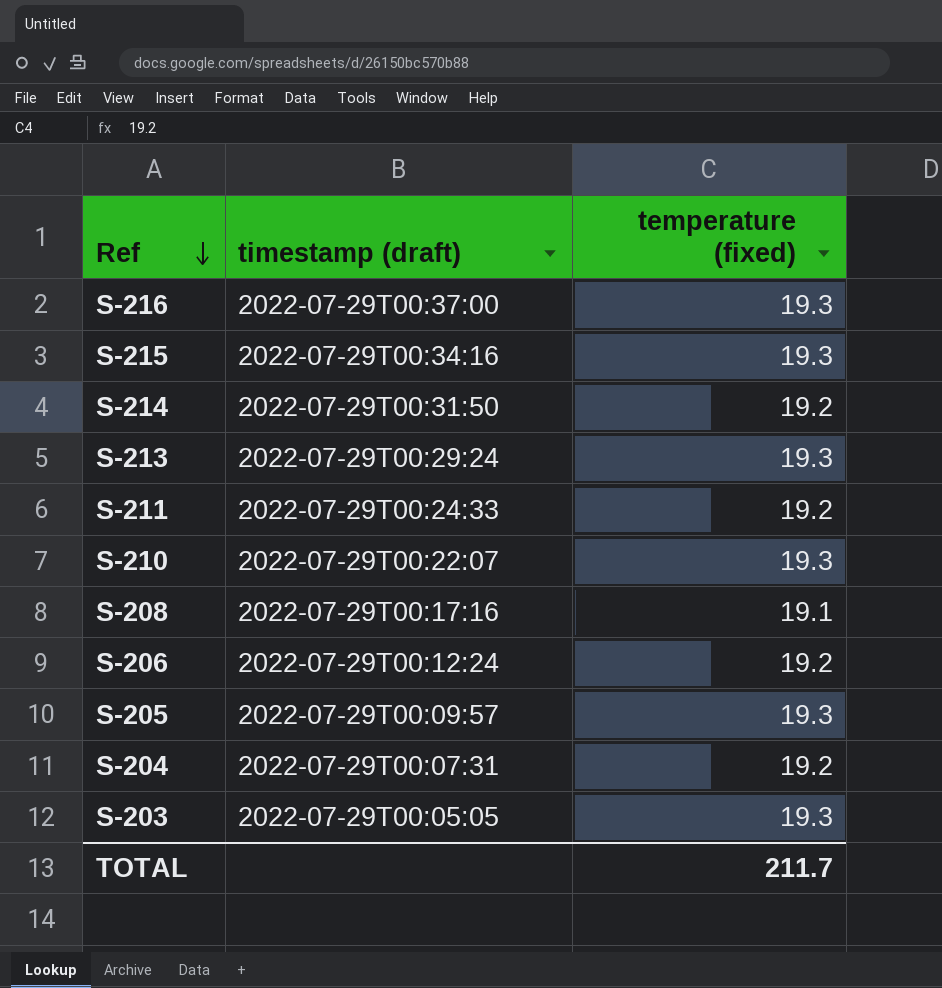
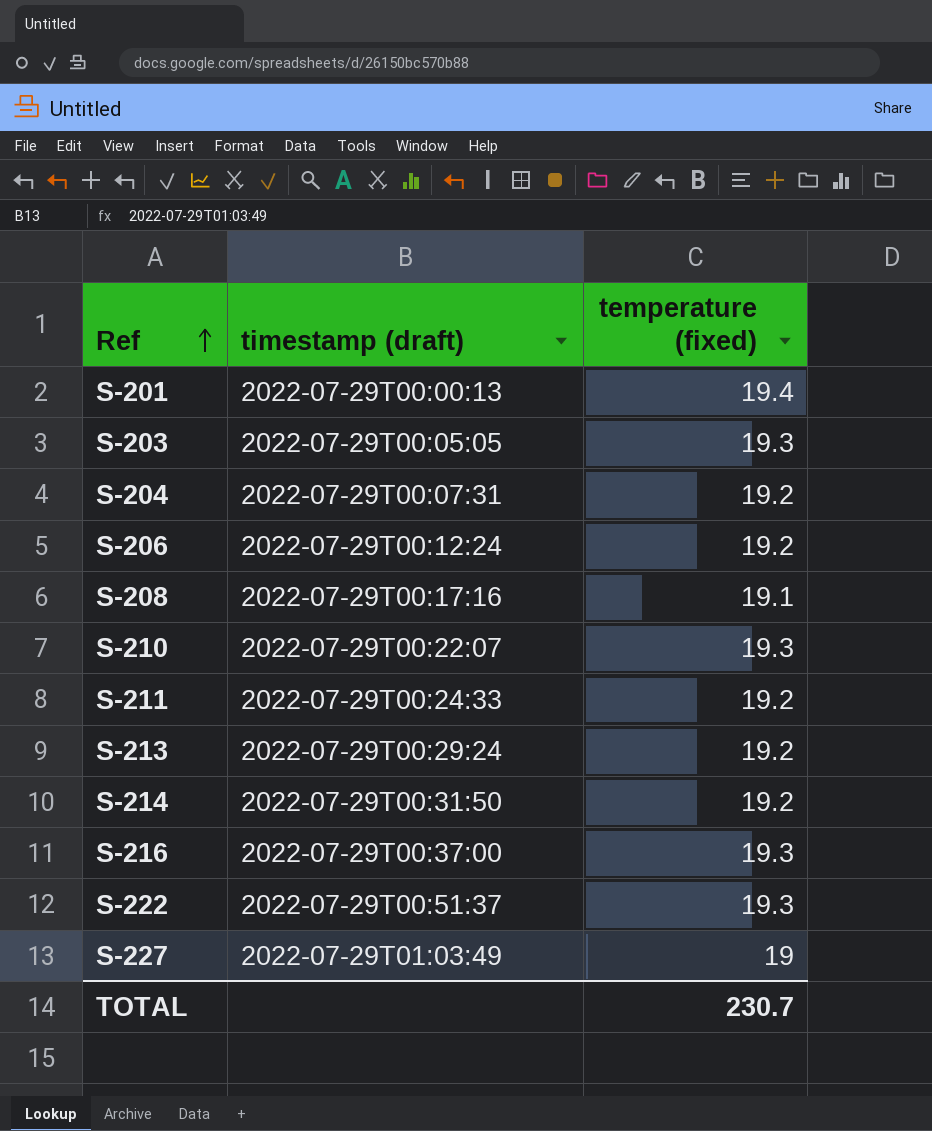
row order: Ref descending -> Ref ascending
row S-215: 2022-07-29T00:34:16 | 19.3 -> none
row S-205: 2022-07-29T00:09:57 | 19.3 -> none
row S-201: none -> 2022-07-29T00:00:13 | 19.4
S-213 | temperature (fixed): 19.3 -> 19.2
row S-222: none -> 2022-07-29T00:51:37 | 19.3
row S-227: none -> 2022-07-29T01:03:49 | 19
TOTAL | temperature (fixed): 211.7 -> 230.7

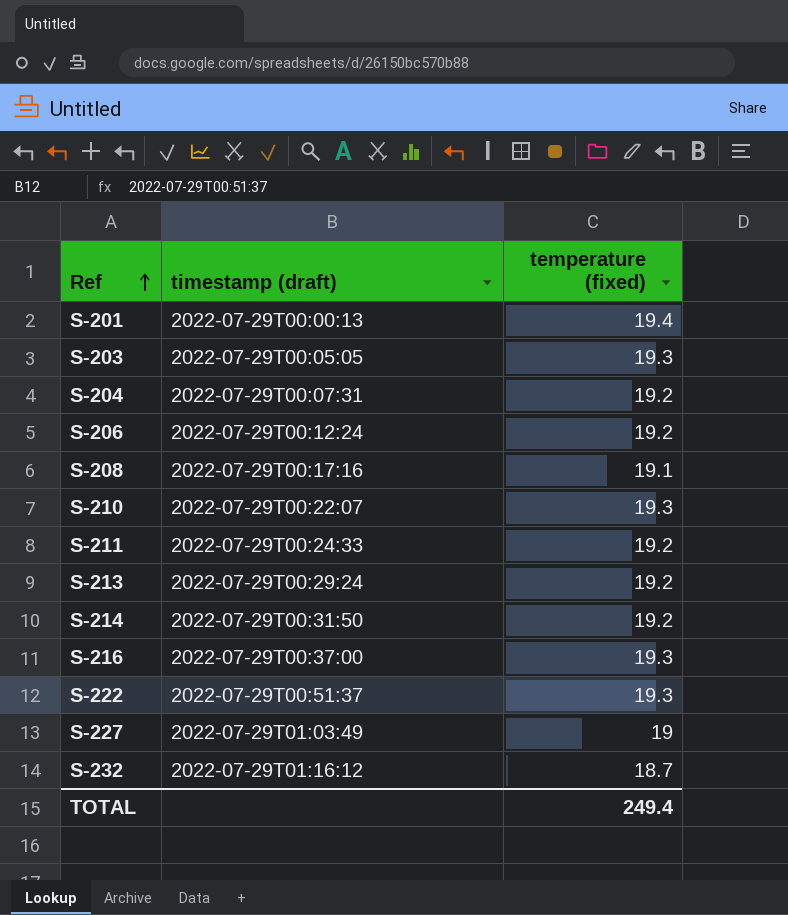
row S-232: none -> 2022-07-29T01:16:12 | 18.7
TOTAL | temperature (fixed): 230.7 -> 249.4

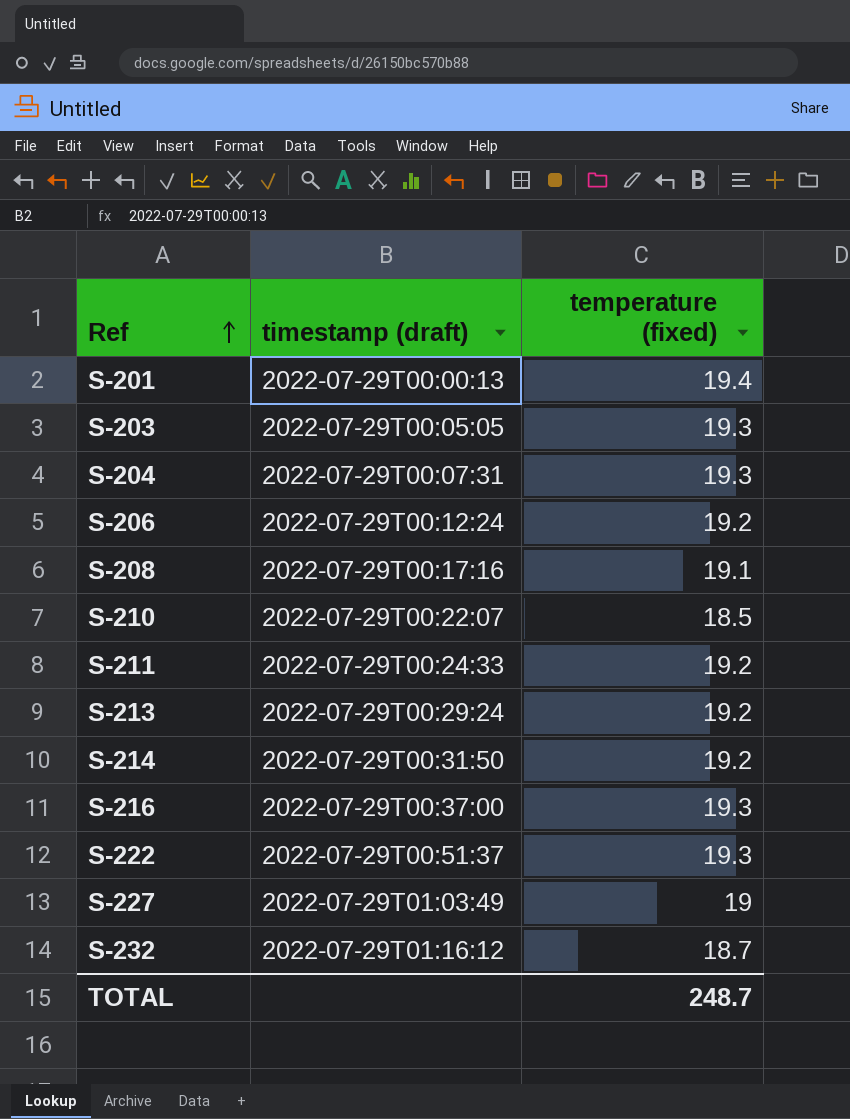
S-204 | temperature (fixed): 19.2 -> 19.3
S-210 | temperature (fixed): 19.3 -> 18.5
TOTAL | temperature (fixed): 249.4 -> 248.7

